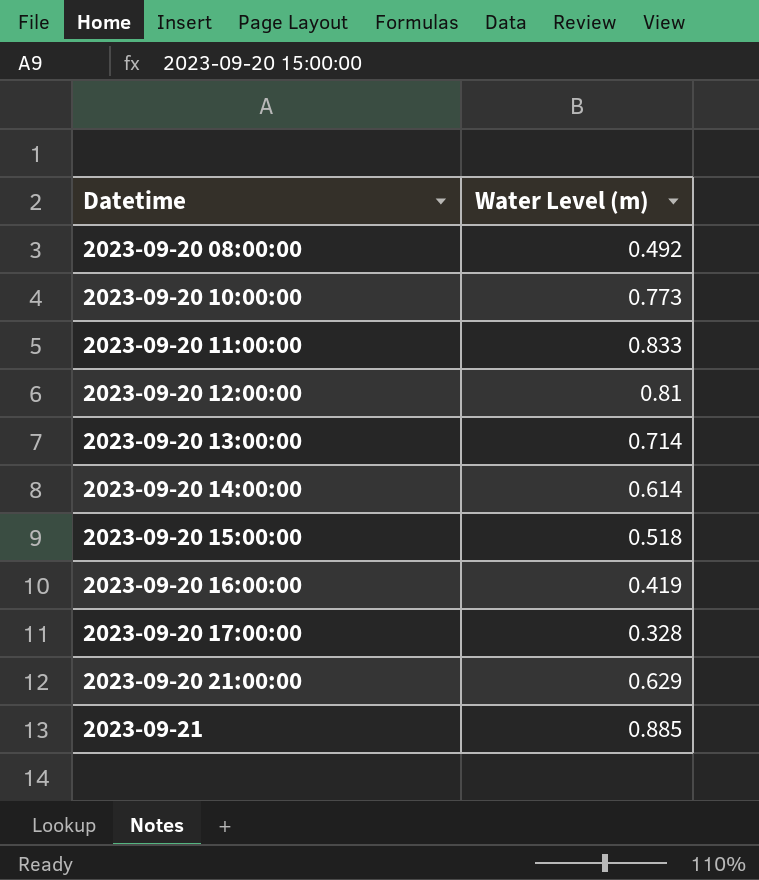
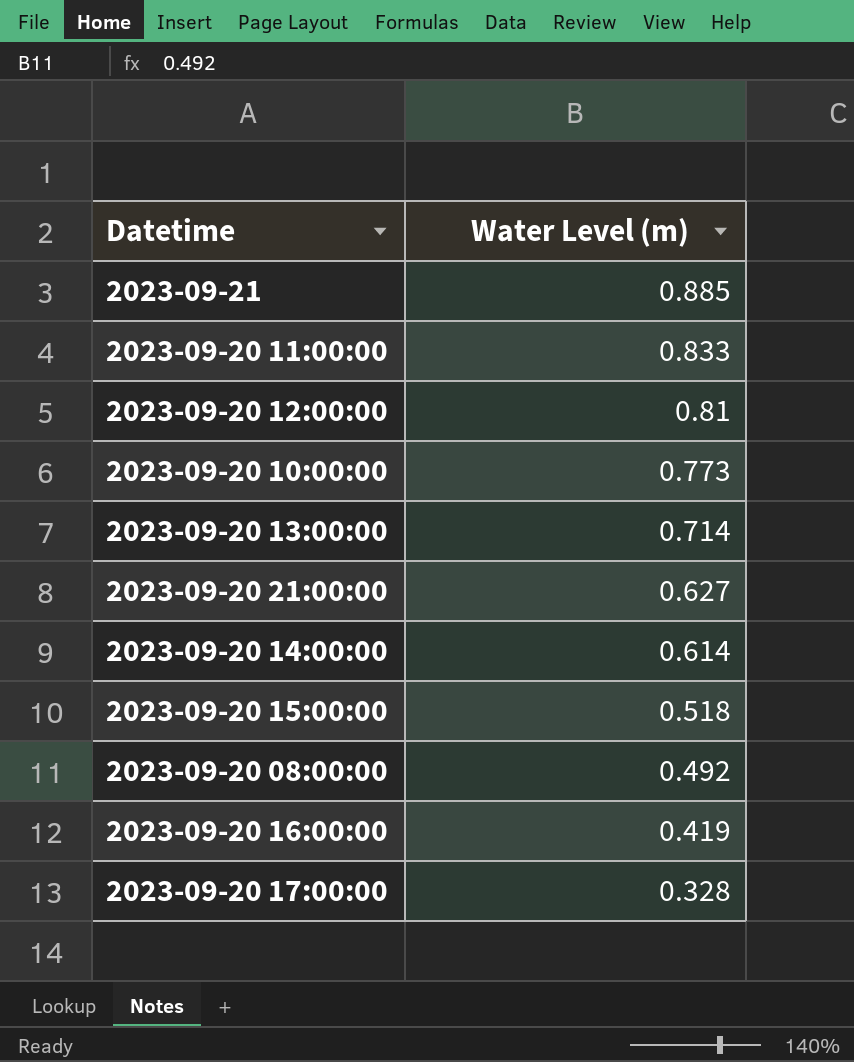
row order: Datetime ascending -> Water Level (m) descending
2023-09-20 21:00:00 | Water Level (m): 0.629 -> 0.627

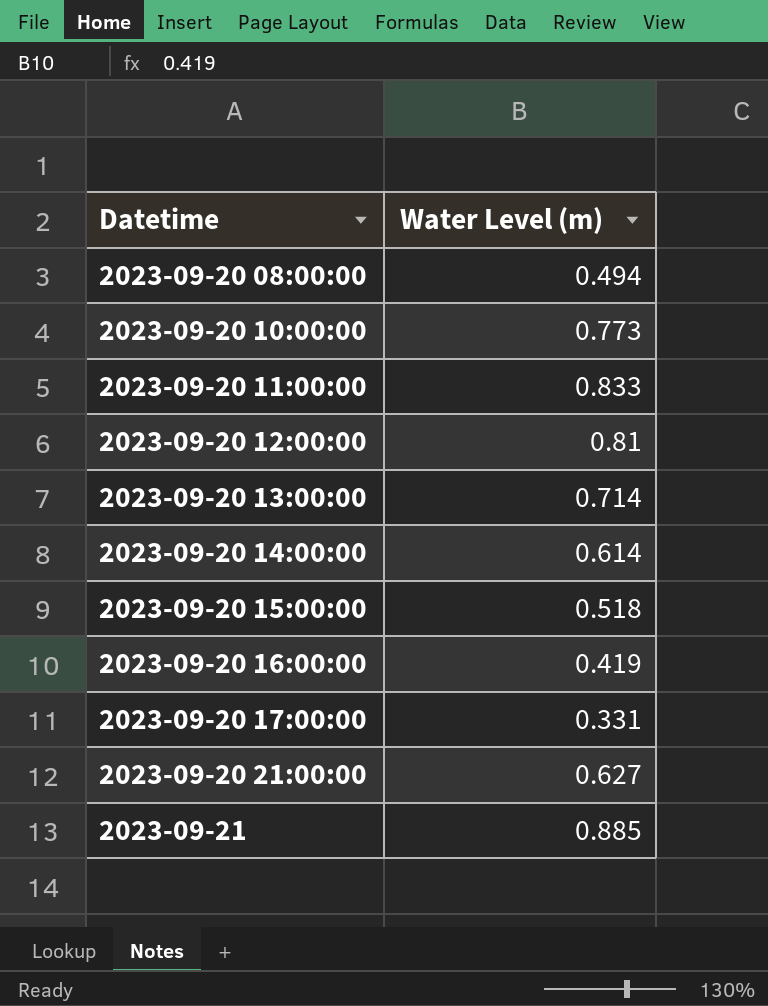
row order: Water Level (m) descending -> Datetime ascending
2023-09-20 08:00:00 | Water Level (m): 0.492 -> 0.494
2023-09-20 17:00:00 | Water Level (m): 0.328 -> 0.331

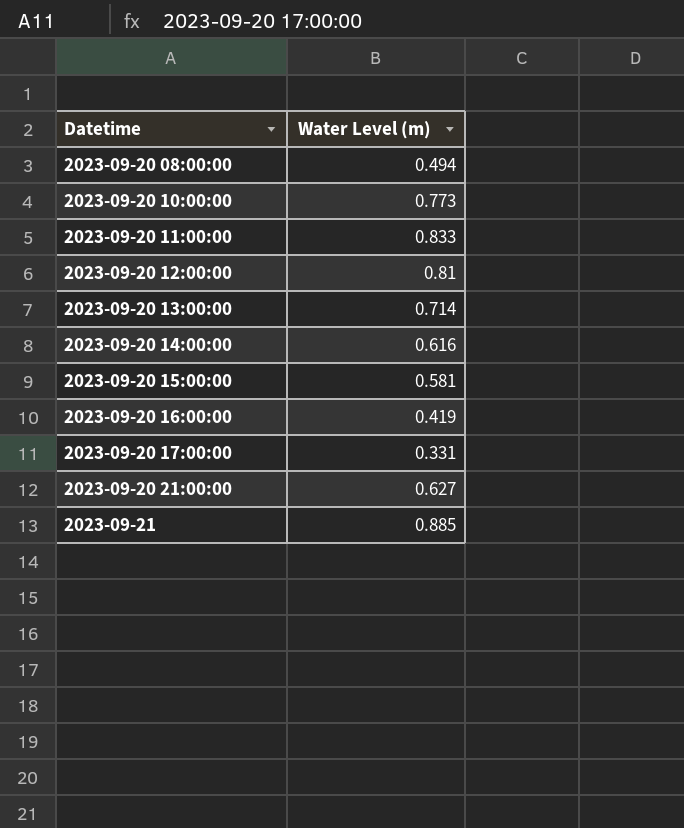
2023-09-20 14:00:00 | Water Level (m): 0.614 -> 0.616
2023-09-20 15:00:00 | Water Level (m): 0.518 -> 0.581

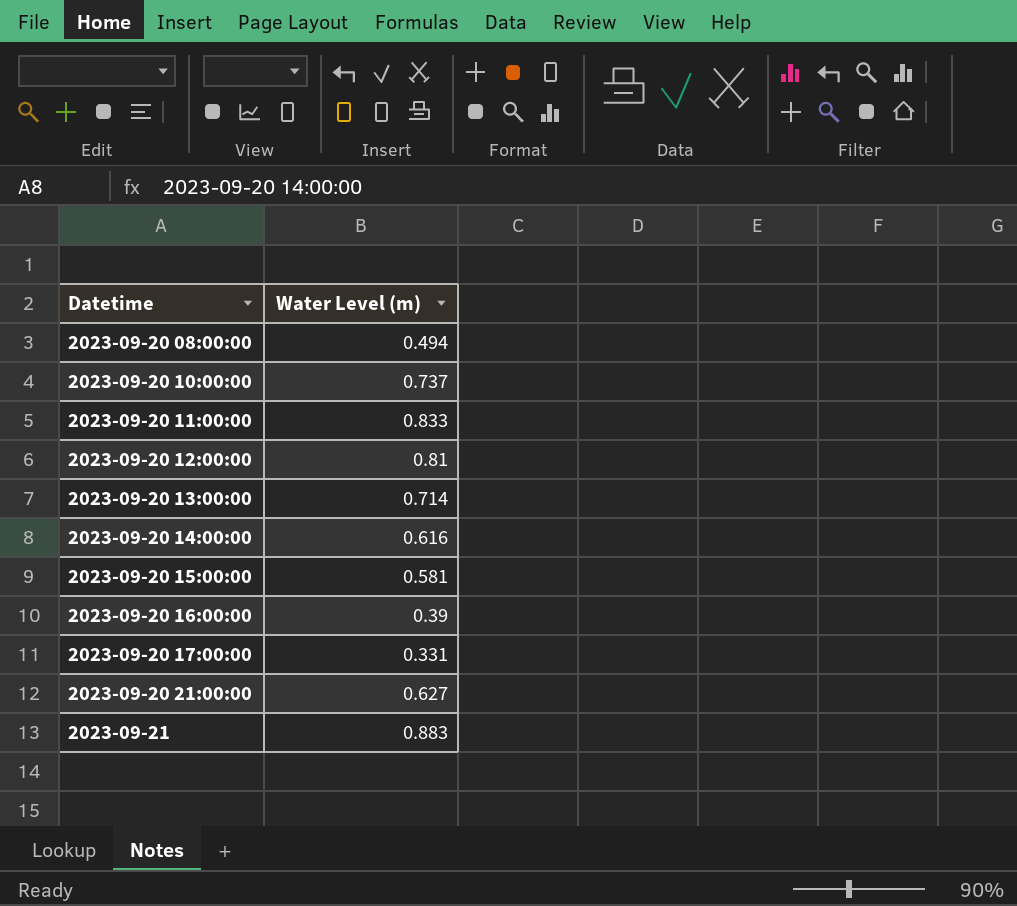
2023-09-20 10:00:00 | Water Level (m): 0.773 -> 0.737
2023-09-20 16:00:00 | Water Level (m): 0.419 -> 0.39
2023-09-21 | Water Level (m): 0.885 -> 0.883

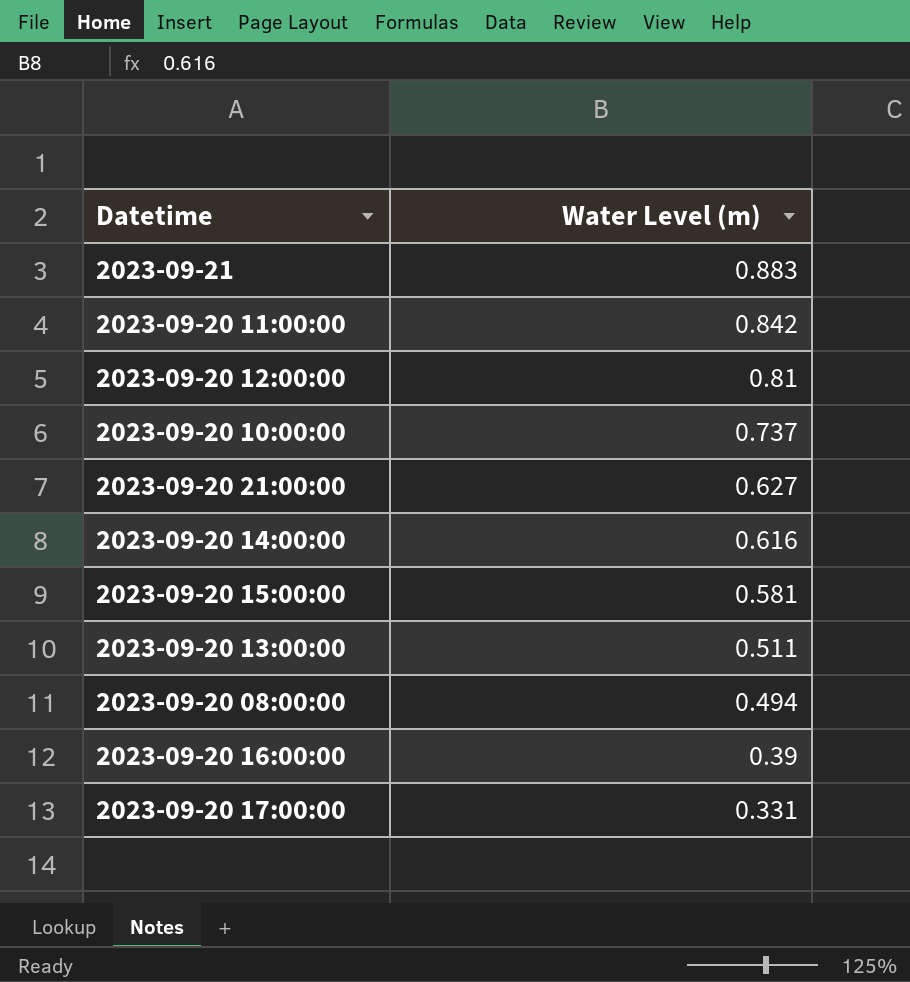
row order: Datetime ascending -> Water Level (m) descending
2023-09-20 11:00:00 | Water Level (m): 0.833 -> 0.842
2023-09-20 13:00:00 | Water Level (m): 0.714 -> 0.511

